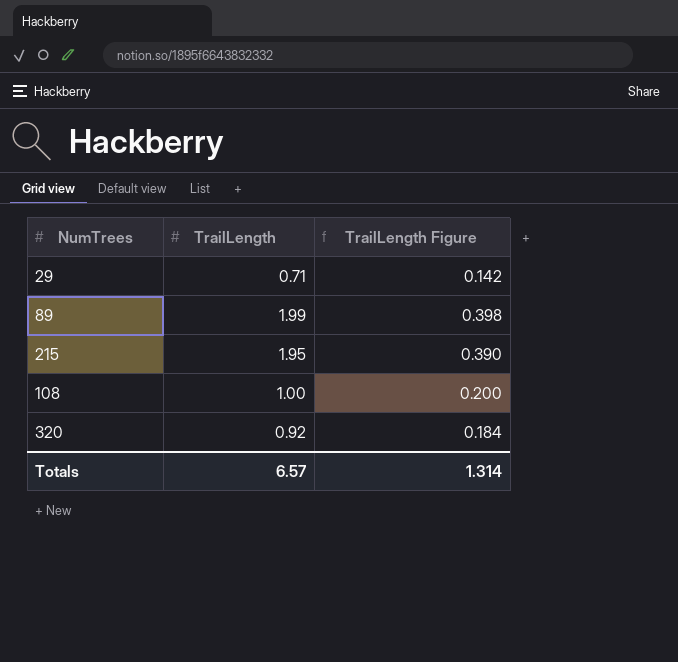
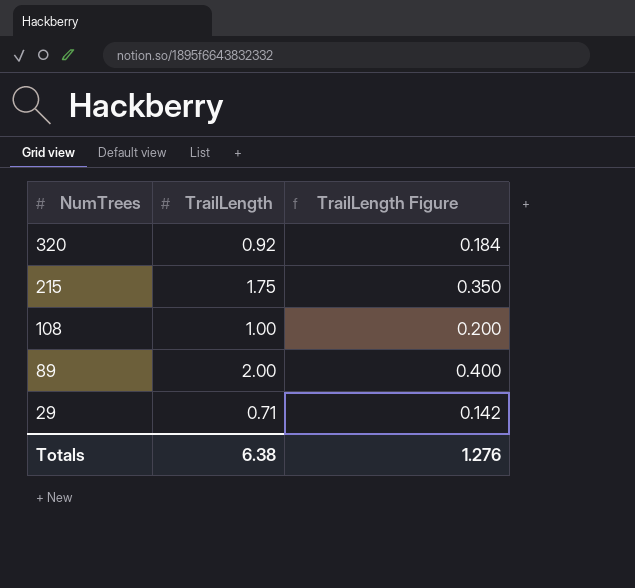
row order: none -> NumTrees descending
215 | TrailLength: 1.95 -> 1.75
215 | TrailLength Figure: 0.390 -> 0.350
89 | TrailLength: 1.99 -> 2.00
89 | TrailLength Figure: 0.398 -> 0.400
Totals | TrailLength: 6.57 -> 6.38
Totals | TrailLength Figure: 1.314 -> 1.276

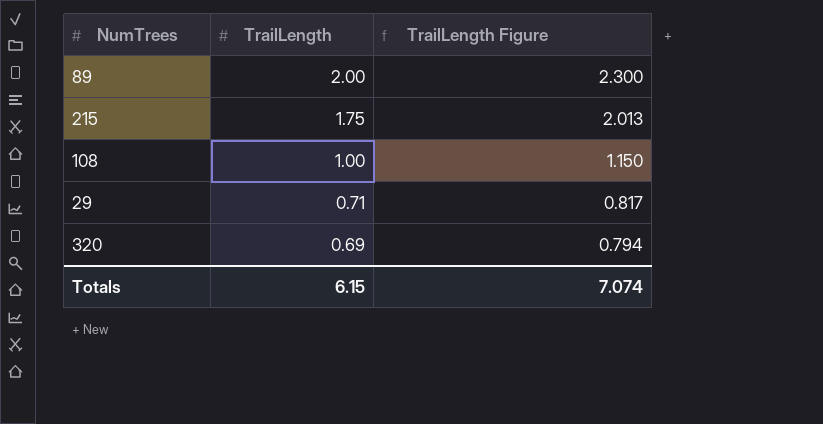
row order: NumTrees descending -> TrailLength descending
column TrailLength Figure | formula: [TrailLength] * 0.2 -> [TrailLength] * 1.15
320 | TrailLength: 0.92 -> 0.69
Totals | TrailLength: 6.38 -> 6.15
Totals | TrailLength Figure: 1.276 -> 7.074

